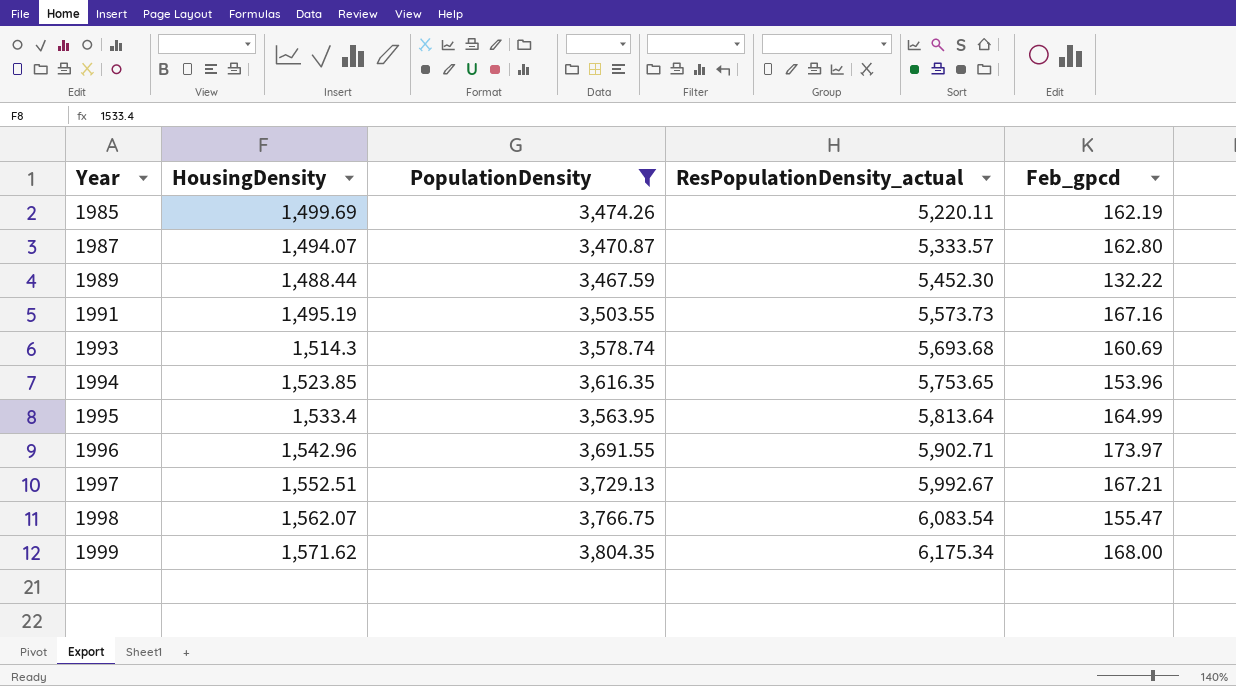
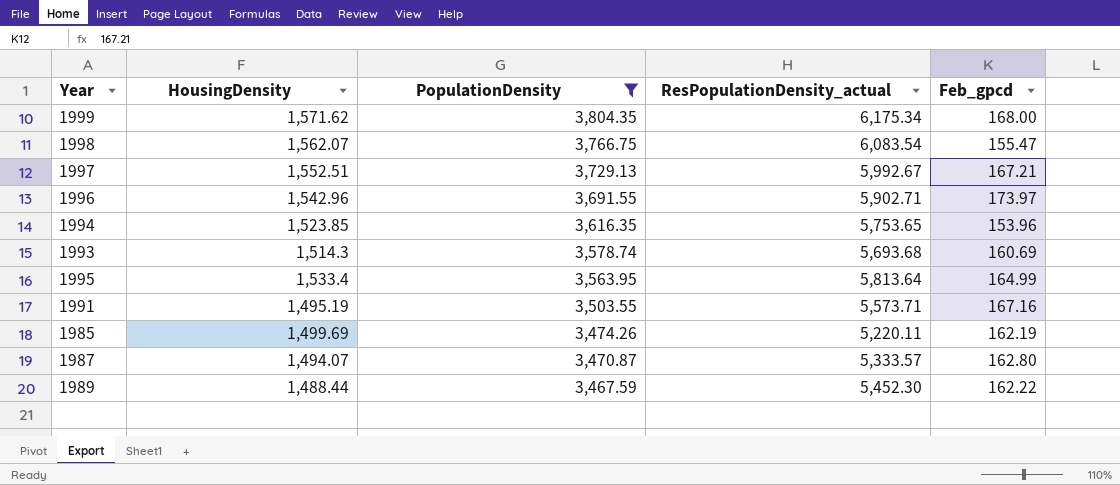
row order: Year ascending -> PopulationDensity descending
1991 | ResPopulationDensity_actual: 5,573.73 -> 5,573.71
1989 | Feb_gpcd: 132.22 -> 162.22

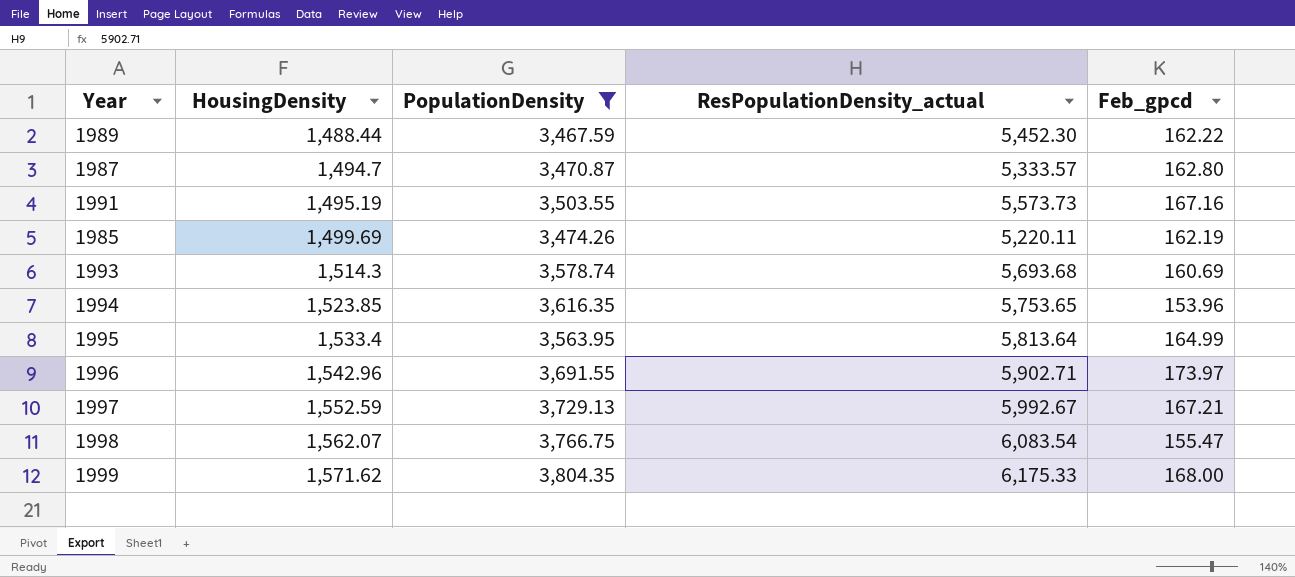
row order: PopulationDensity descending -> HousingDensity ascending
1987 | HousingDensity: 1,494.07 -> 1,494.7
1991 | ResPopulationDensity_actual: 5,573.71 -> 5,573.73
1997 | HousingDensity: 1,552.51 -> 1,552.59
1999 | ResPopulationDensity_actual: 6,175.34 -> 6,175.33

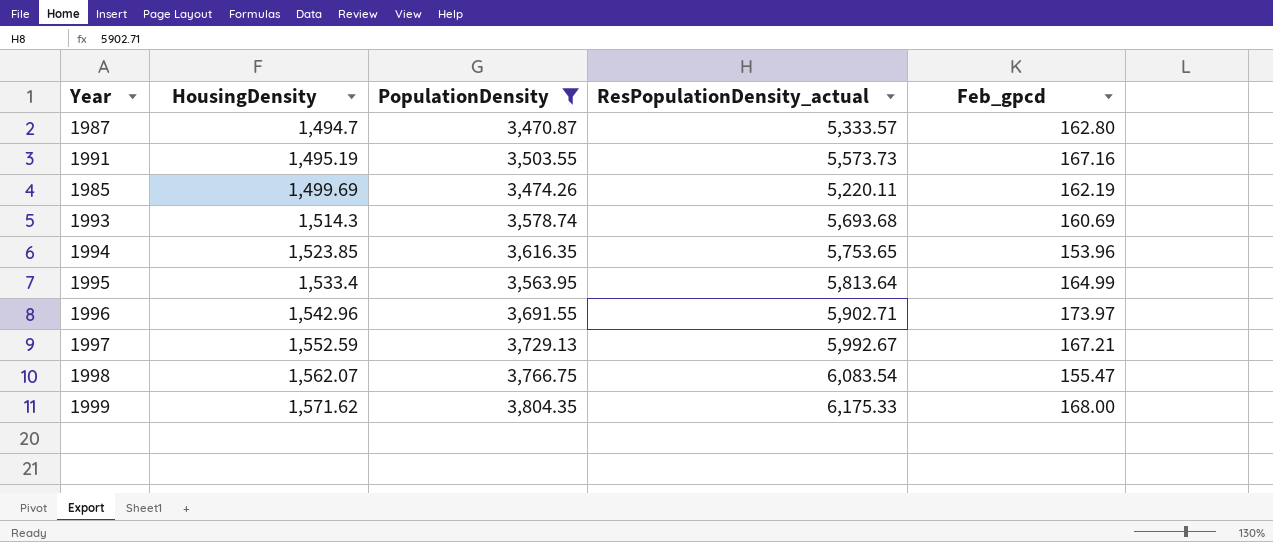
row 1989: 1,488.44 | 3,467.59 | 5,452.30 | 162.22 -> none

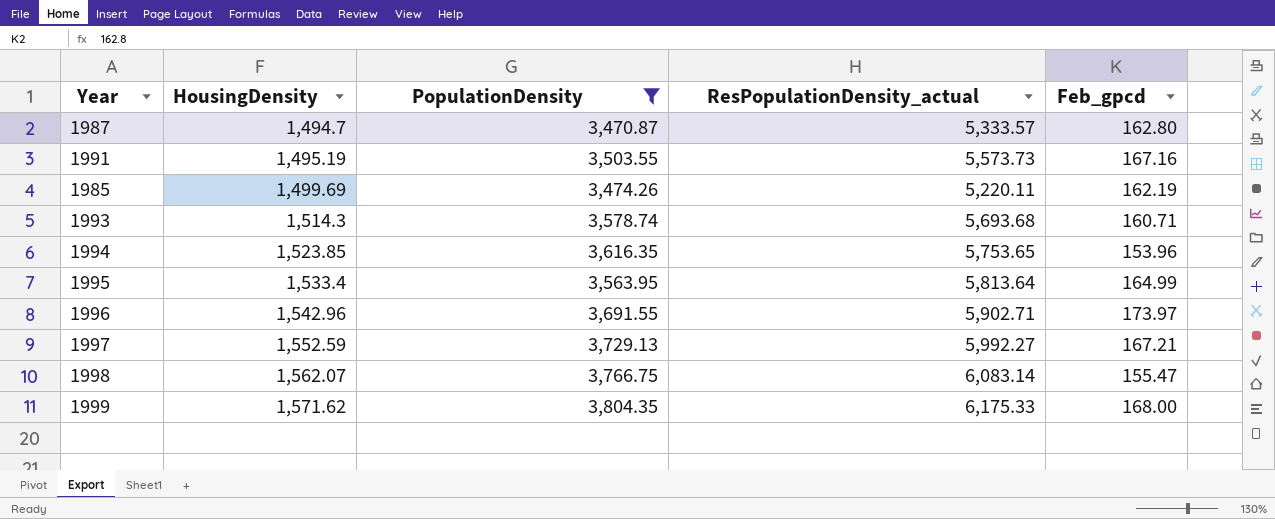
1993 | Feb_gpcd: 160.69 -> 160.71
1997 | ResPopulationDensity_actual: 5,992.67 -> 5,992.27
1998 | ResPopulationDensity_actual: 6,083.54 -> 6,083.14

